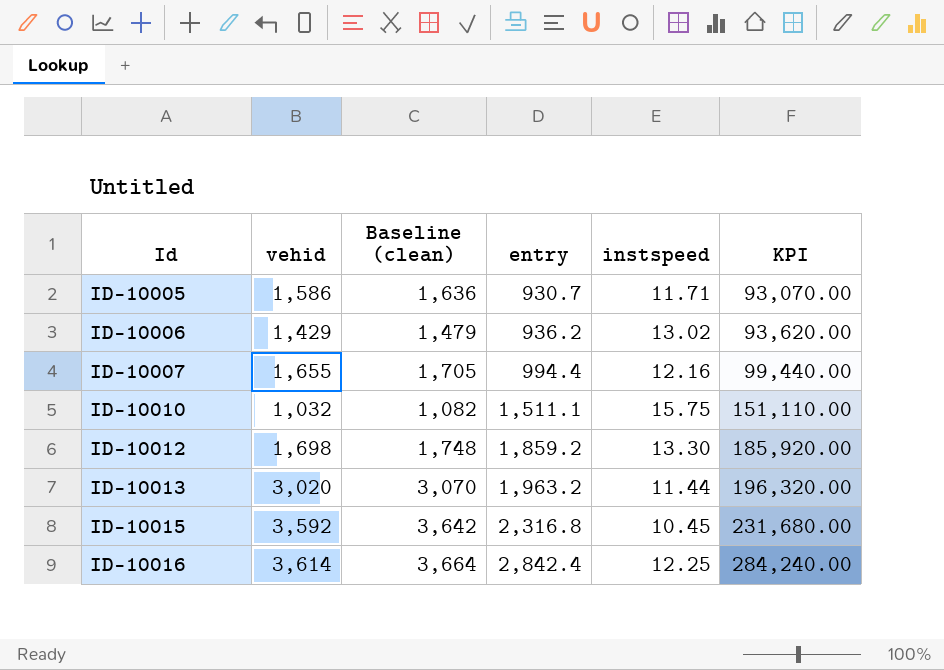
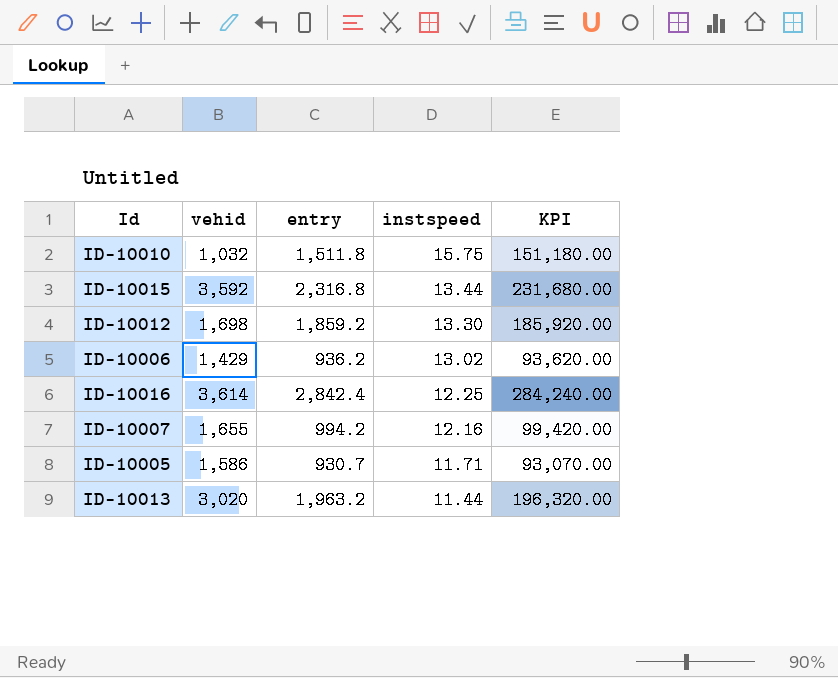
row order: Id ascending -> instspeed descending
column Baseline (clean) | formula: [vehid] + 50 -> none
ID-10010 | entry: 1,511.1 -> 1,511.8
ID-10010 | KPI: 151,110.00 -> 151,180.00
ID-10015 | instspeed: 10.45 -> 13.44
ID-10007 | entry: 994.4 -> 994.2
ID-10007 | KPI: 99,440.00 -> 99,420.00

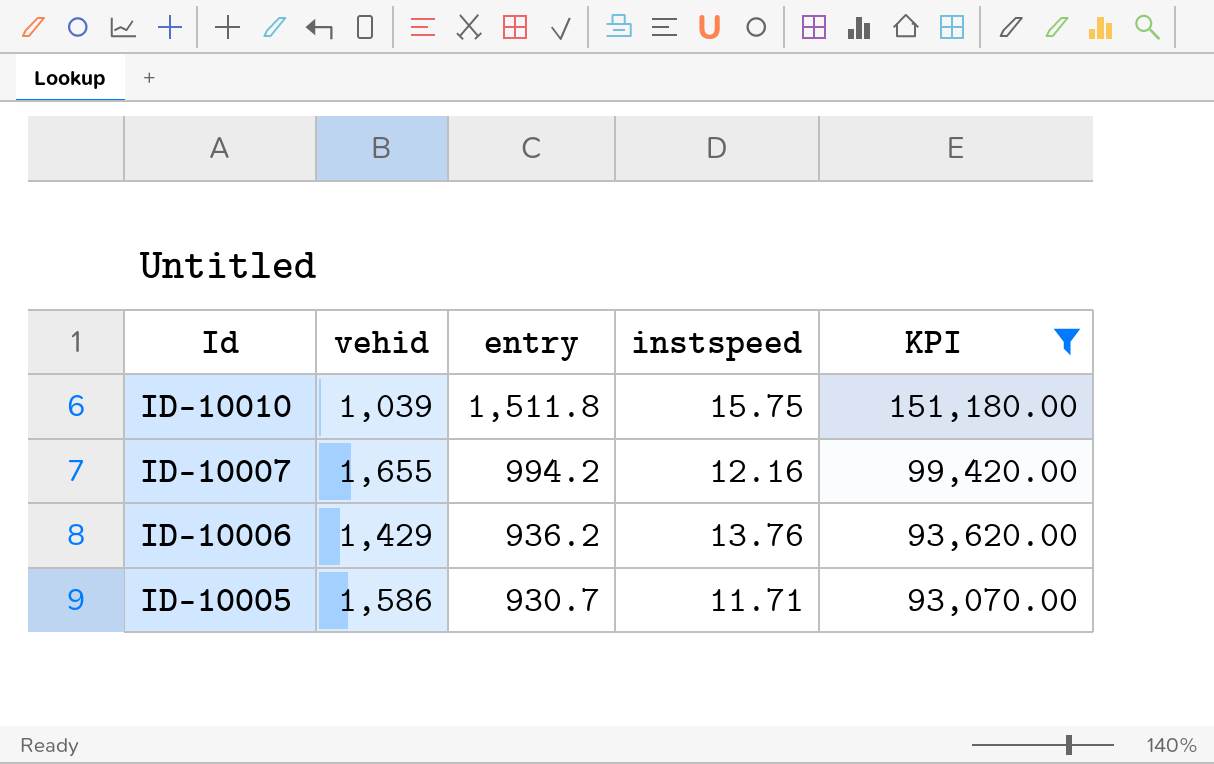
filter: none -> KPI <= 151,180.00
row order: instspeed descending -> Id descending
ID-10010 | vehid: 1,032 -> 1,039
ID-10006 | instspeed: 13.02 -> 13.76

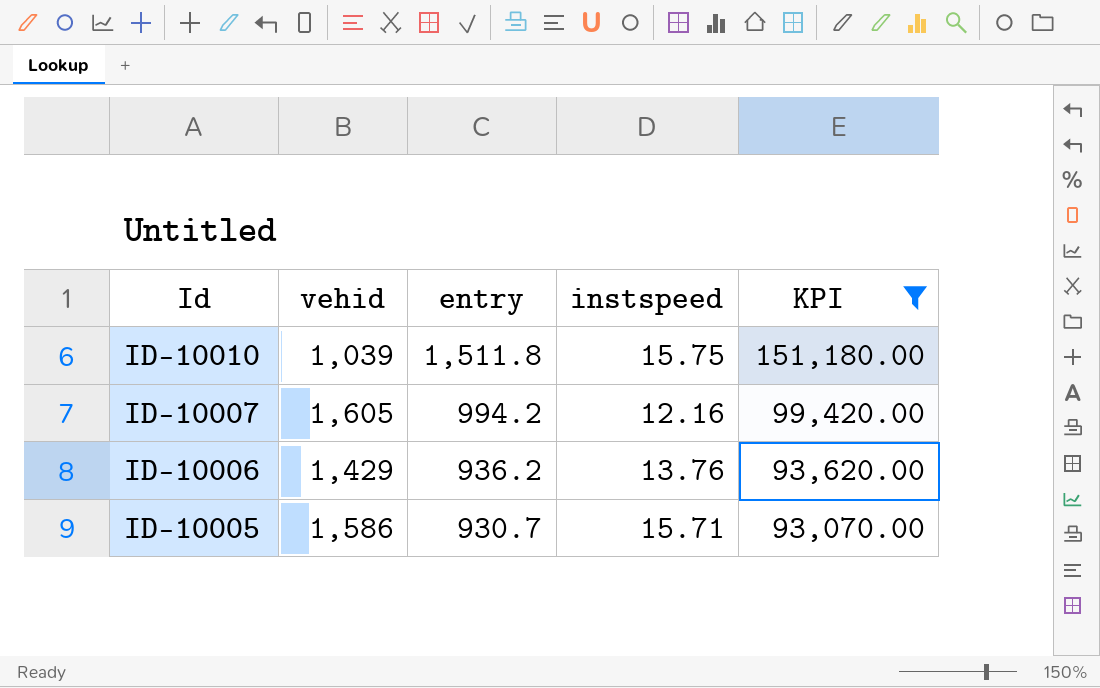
ID-10007 | vehid: 1,655 -> 1,605
ID-10005 | instspeed: 11.71 -> 15.71

